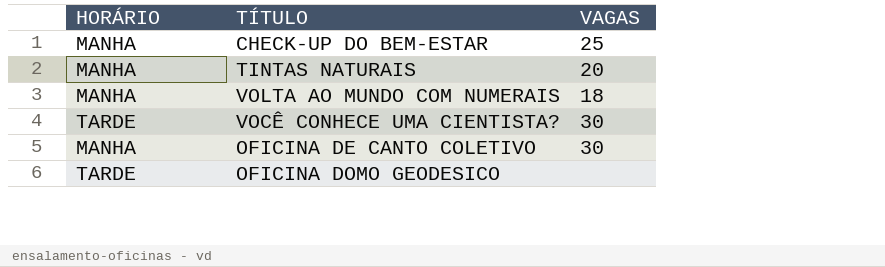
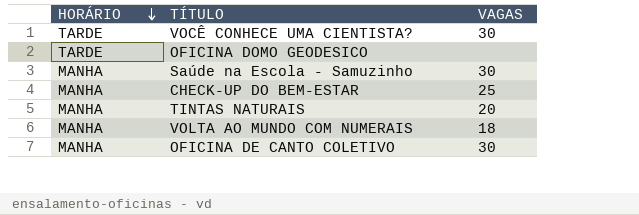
row order: none -> HORÁRIO descending
row Saúde na Escola - Samuzinho: none -> MANHA | 30

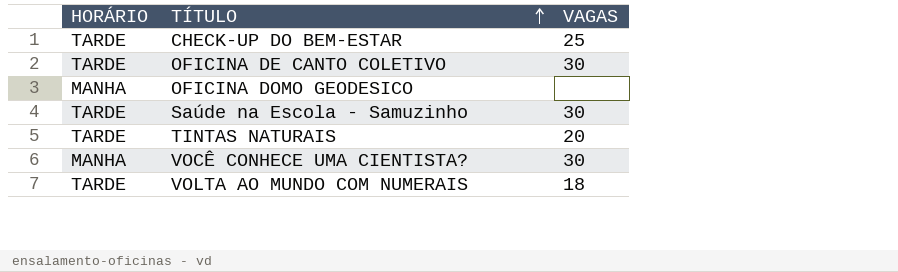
row order: HORÁRIO descending -> TÍTULO ascending
CHECK-UP DO BEM-ESTAR | HORÁRIO: MANHA -> TARDE
OFICINA DE CANTO COLETIVO | HORÁRIO: MANHA -> TARDE
OFICINA DOMO GEODESICO | HORÁRIO: TARDE -> MANHA
Saúde na Escola - Samuzinho | HORÁRIO: MANHA -> TARDE
TINTAS NATURAIS | HORÁRIO: MANHA -> TARDE
VOCÊ CONHECE UMA CIENTISTA? | HORÁRIO: TARDE -> MANHA
VOLTA AO MUNDO COM NUMERAIS | HORÁRIO: MANHA -> TARDE

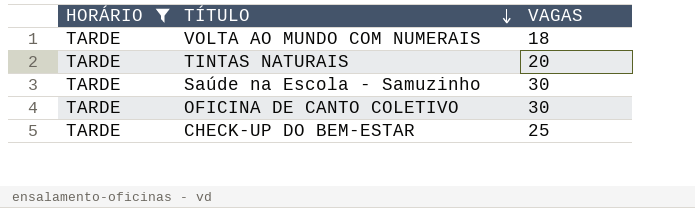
filter: none -> HORÁRIO = TARDE
row order: TÍTULO ascending -> TÍTULO descending

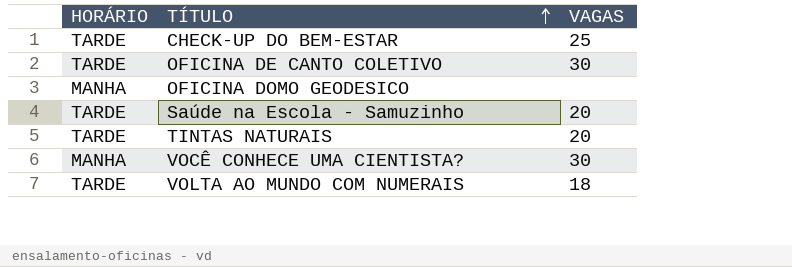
filter: HORÁRIO = TARDE -> none
row order: TÍTULO descending -> TÍTULO ascending
Saúde na Escola - Samuzinho | VAGAS: 30 -> 20

